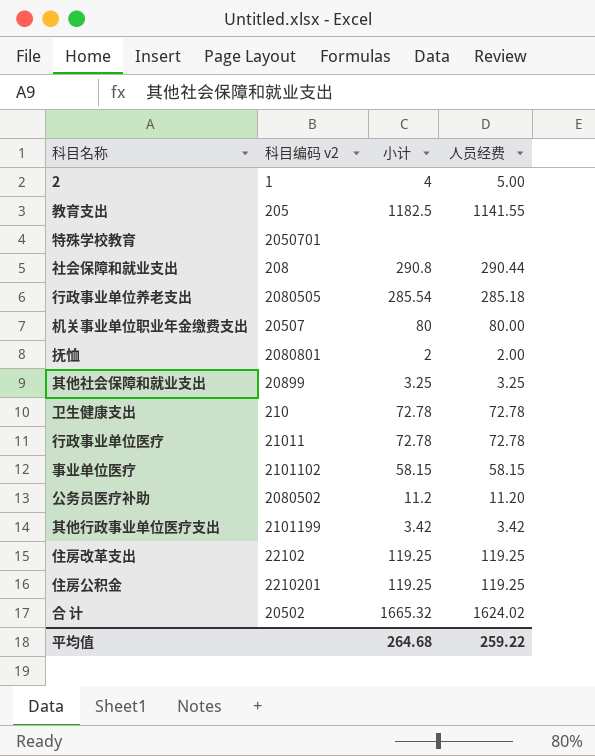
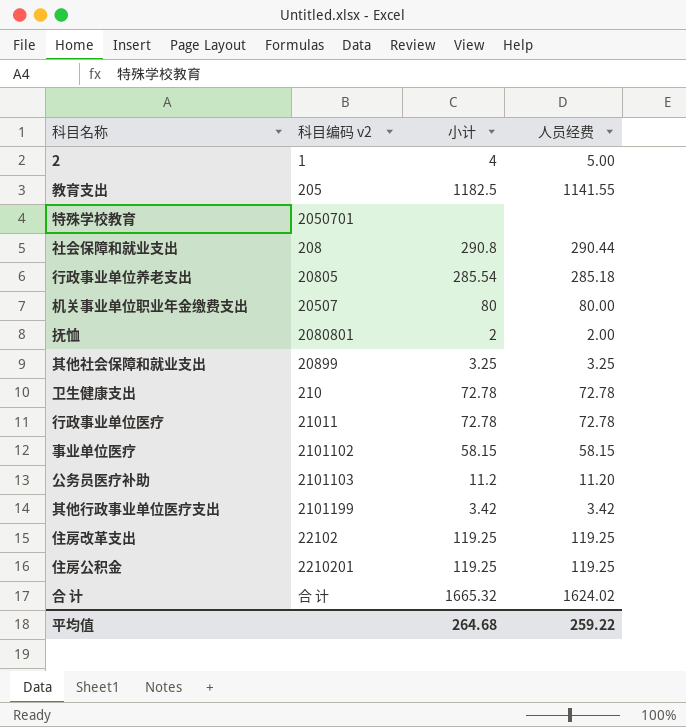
行政事业单位养老支出 | 科目编码 v2: 2080505 -> 20805
公务员医疗补助 | 科目编码 v2: 2080502 -> 2101103
合 计 | 科目编码 v2: 20502 -> 合 计

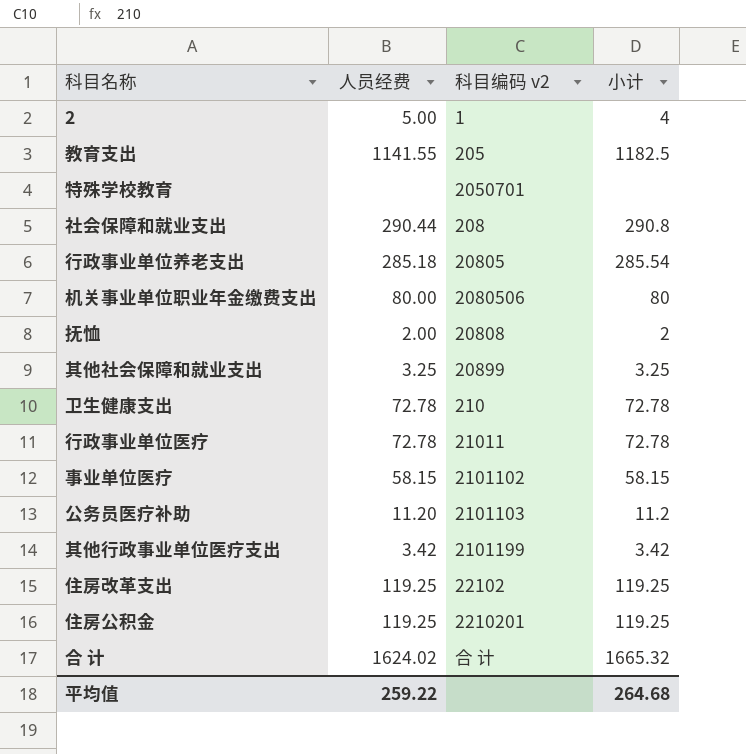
column 人员经费 | position: 4 -> 2
机关事业单位职业年金缴费支出 | 科目编码 v2: 20507 -> 2080506
抚恤 | 科目编码 v2: 2080801 -> 20808

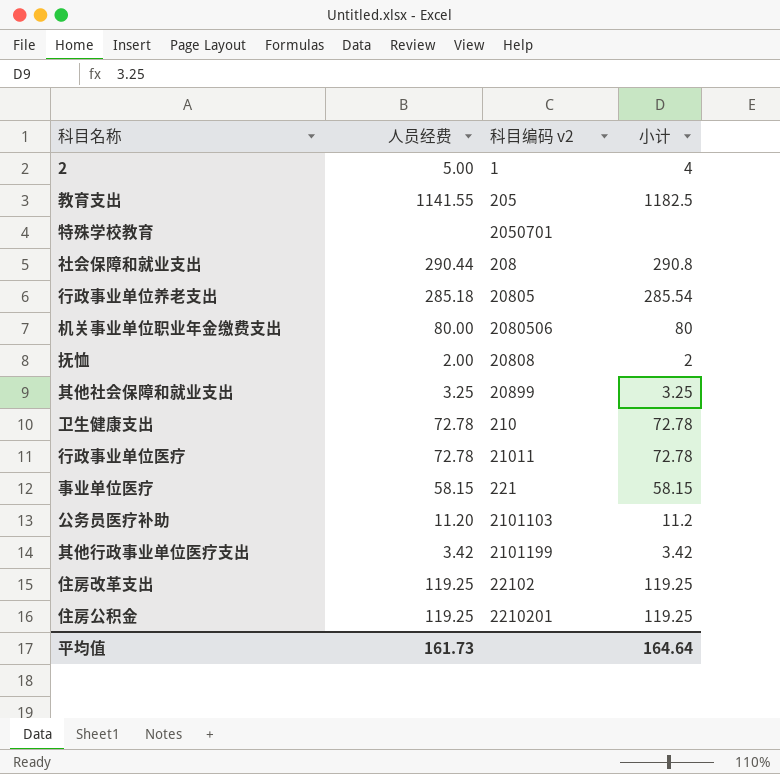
row 合 计: 1624.02 | 合 计 | 1665.32 -> none
事业单位医疗 | 科目编码 v2: 2101102 -> 221
平均值 | 人员经费: 259.22 -> 161.73
平均值 | 小计: 264.68 -> 164.64

